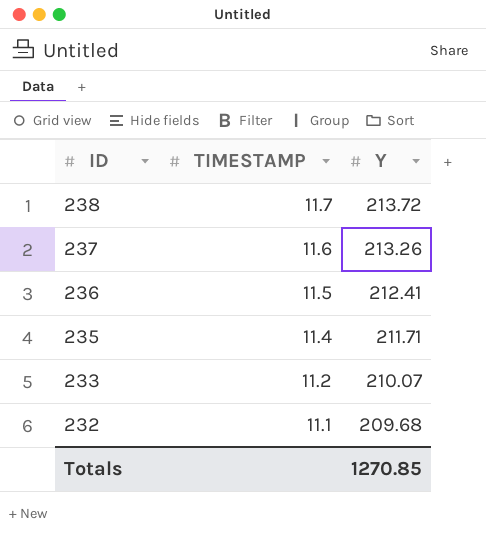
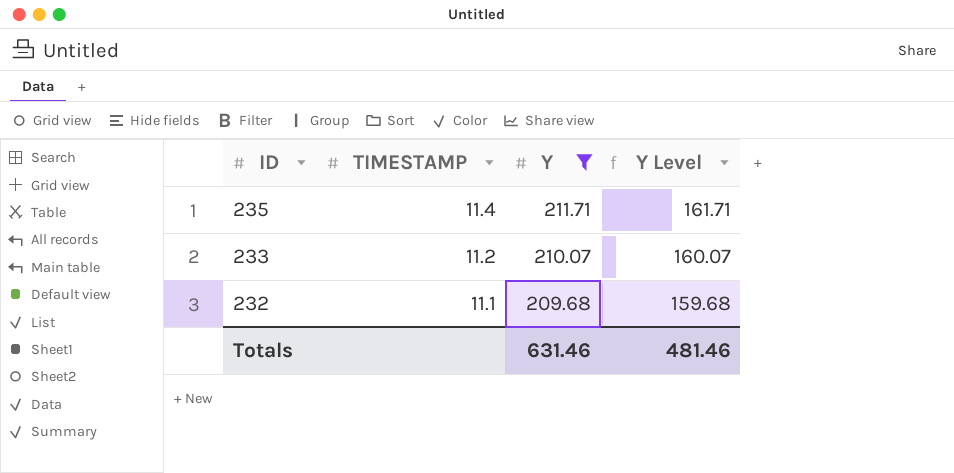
filter: none -> Y <= 211.71
column Y Level | formula: none -> [Y] - 50
Totals | Y: 1270.85 -> 631.46

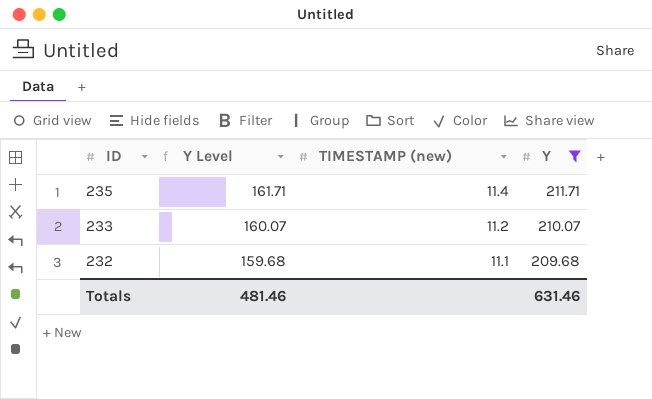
column Y Level | position: 4 -> 2
column name: TIMESTAMP -> TIMESTAMP (new)

